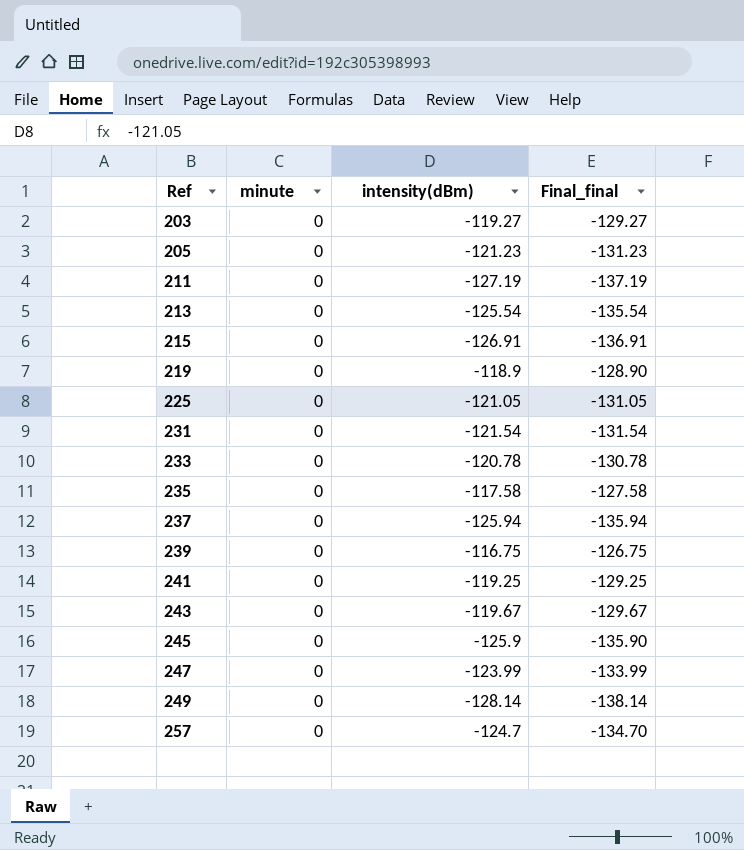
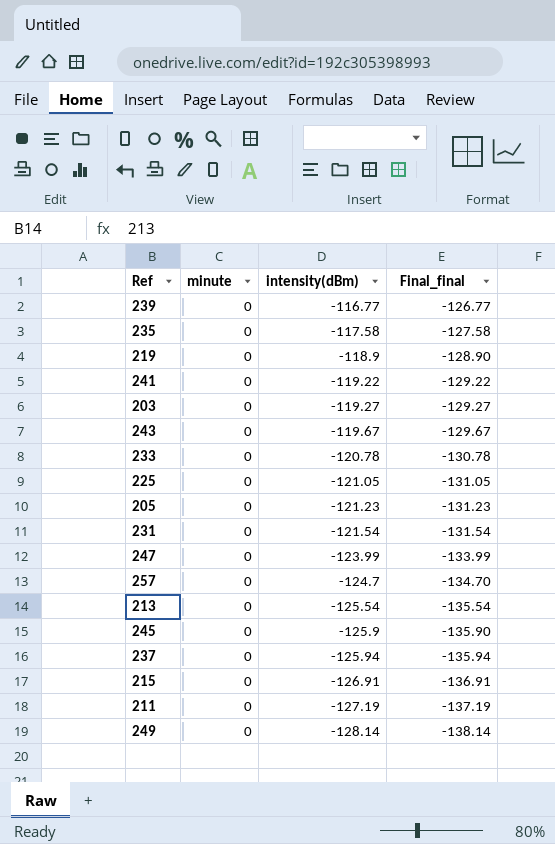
row order: Ref ascending -> intensity(dBm) descending
239 | intensity(dBm): -116.75 -> -116.77
239 | Final_final: -126.75 -> -126.77
241 | intensity(dBm): -119.25 -> -119.22
241 | Final_final: -129.25 -> -129.22

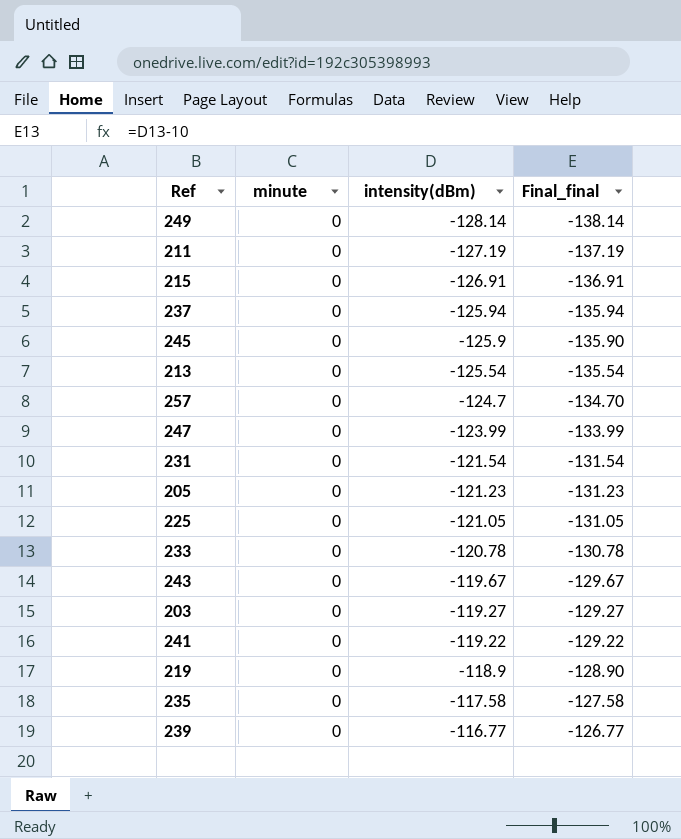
row order: intensity(dBm) descending -> intensity(dBm) ascending

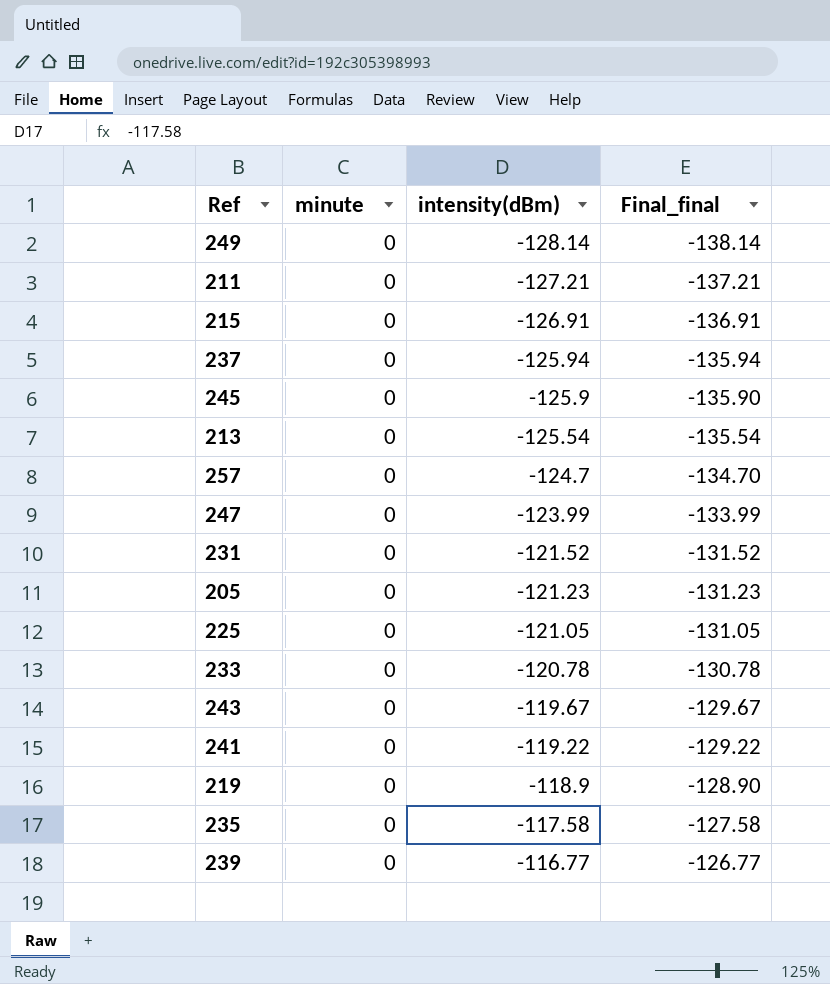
row 203: 0 | -119.27 | -129.27 -> none
211 | intensity(dBm): -127.19 -> -127.21
211 | Final_final: -137.19 -> -137.21
231 | intensity(dBm): -121.54 -> -121.52
231 | Final_final: -131.54 -> -131.52

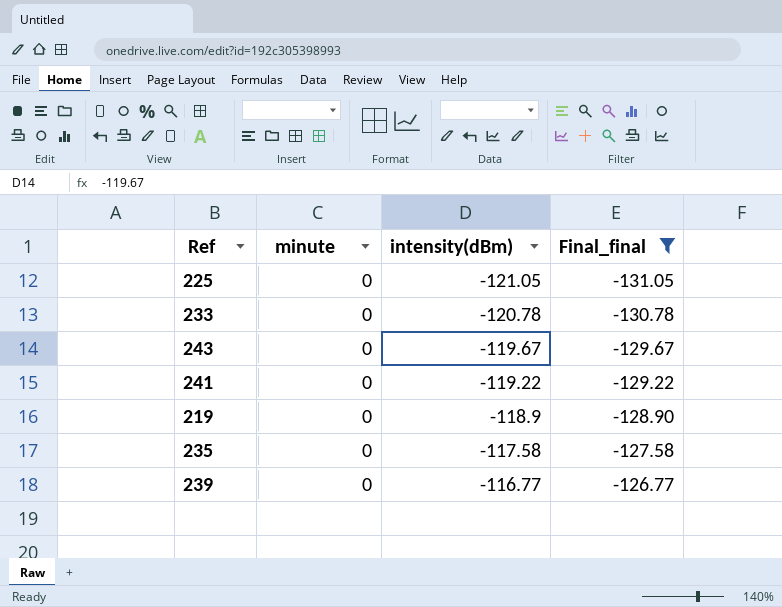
filter: none -> Final_final >= -131.05

